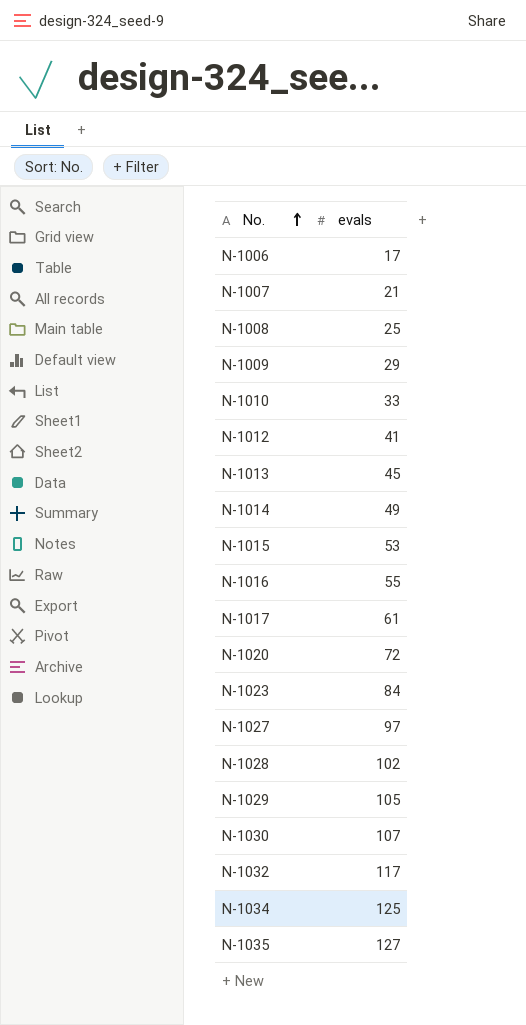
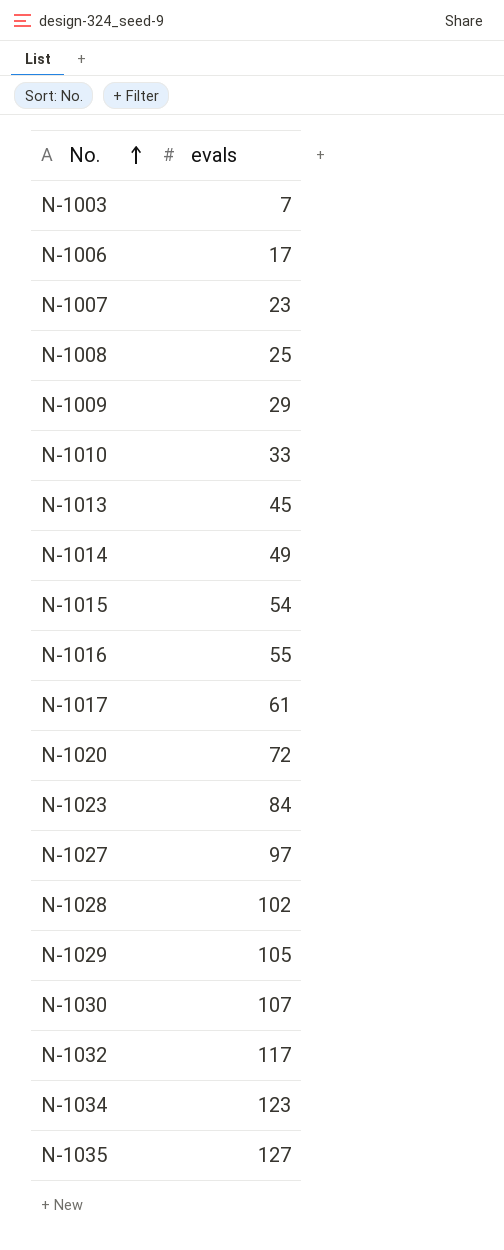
row N-1012: 41 -> none
row N-1003: none -> 7
N-1007 | evals: 21 -> 23
N-1015 | evals: 53 -> 54
N-1034 | evals: 125 -> 123

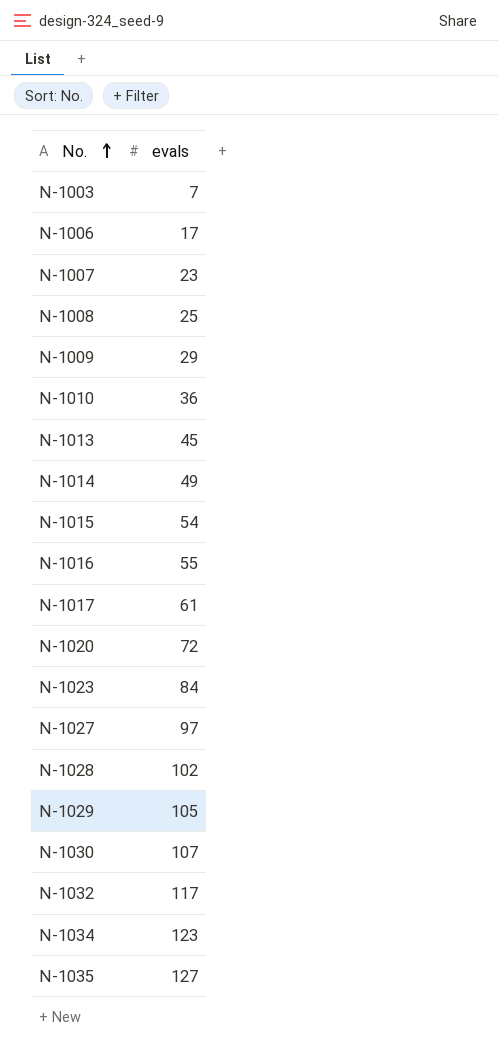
N-1010 | evals: 33 -> 36

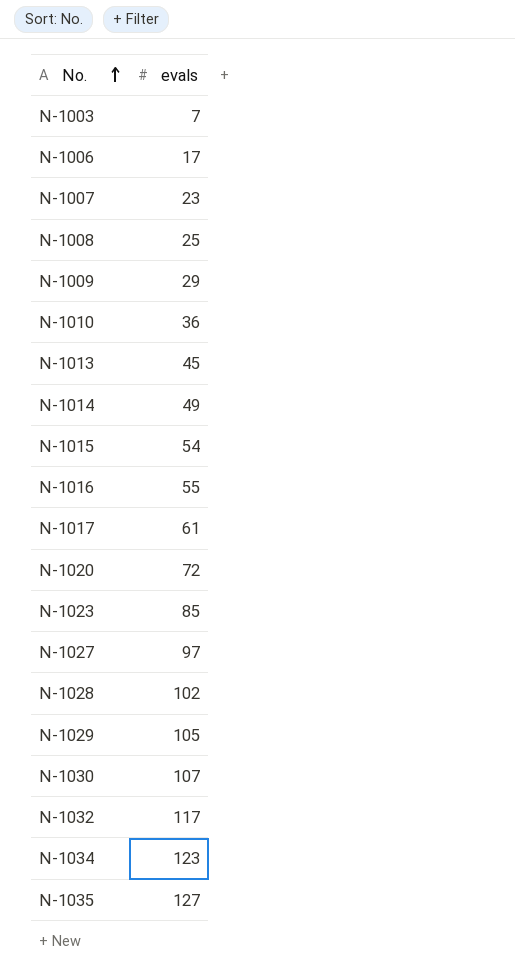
N-1023 | evals: 84 -> 85

